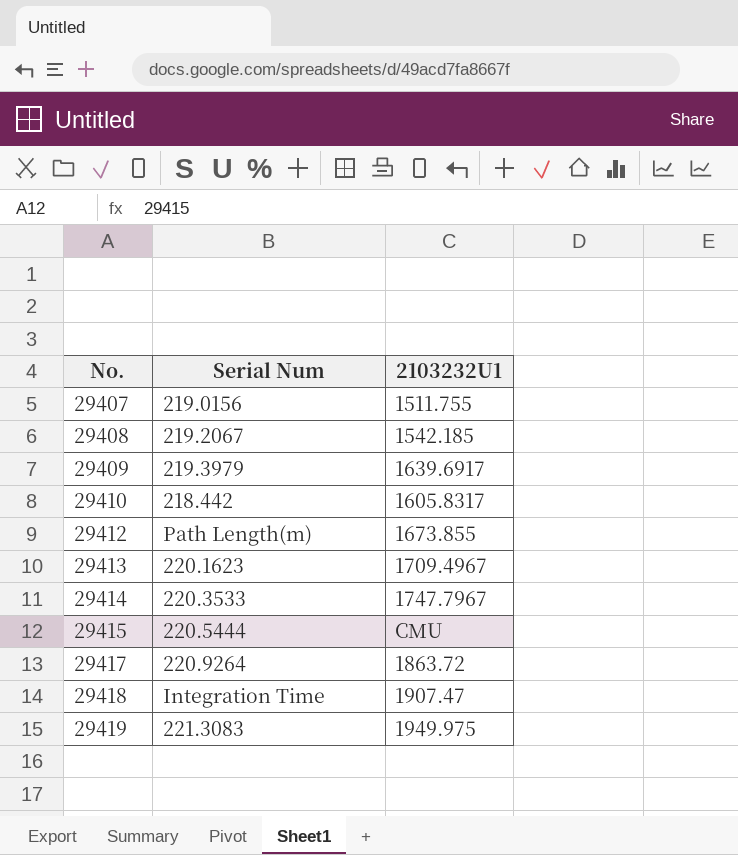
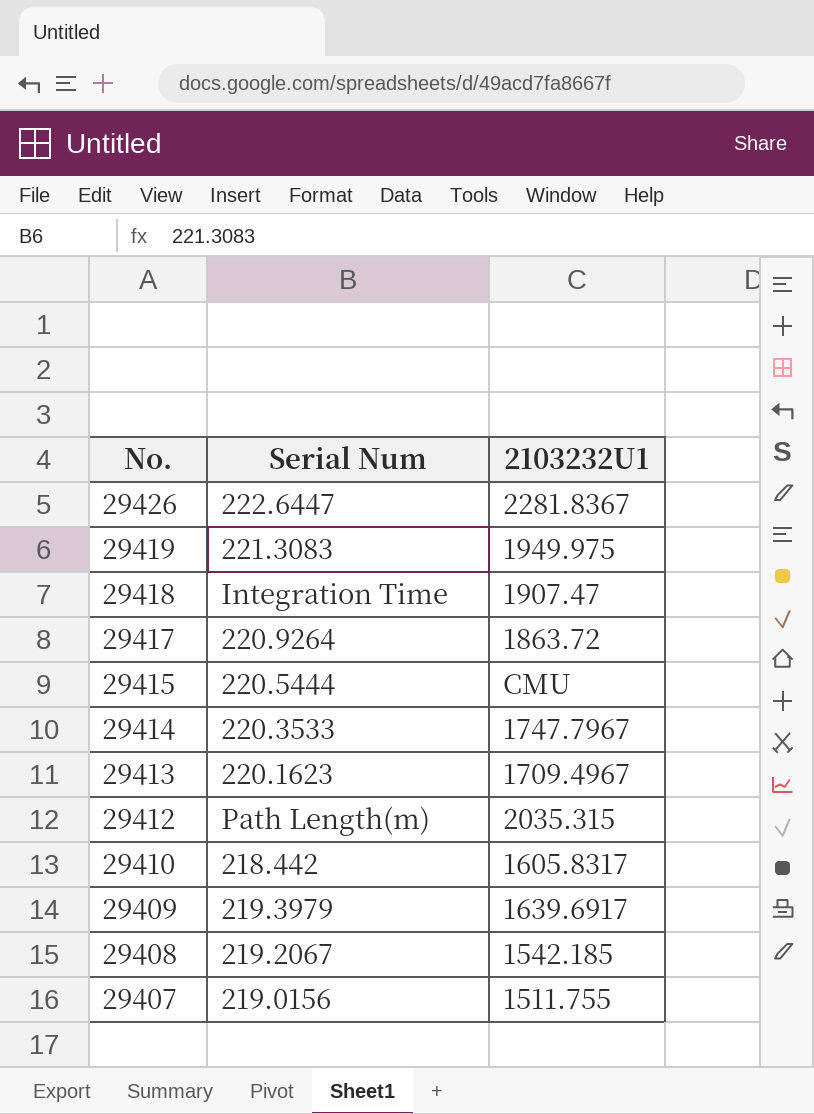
row order: No. ascending -> No. descending
row 29426: none -> 222.6447 | 2281.8367
29412 | 2103232U1: 1673.855 -> 2035.315

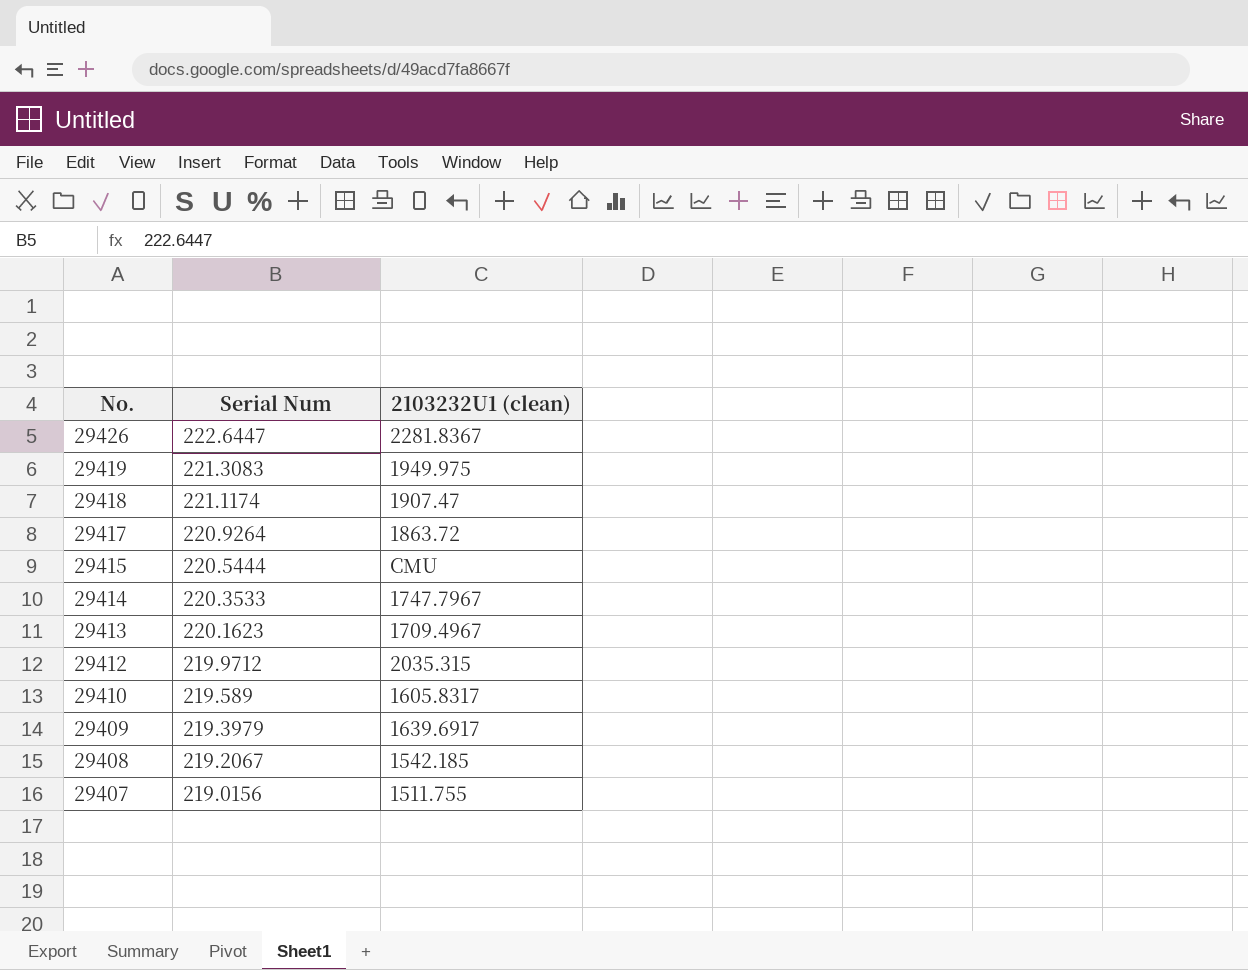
column name: 2103232U1 -> 2103232U1 (clean)
29418 | Serial Num: Integration Time -> 221.1174
29412 | Serial Num: Path Length(m) -> 219.9712
29410 | Serial Num: 218.442 -> 219.589

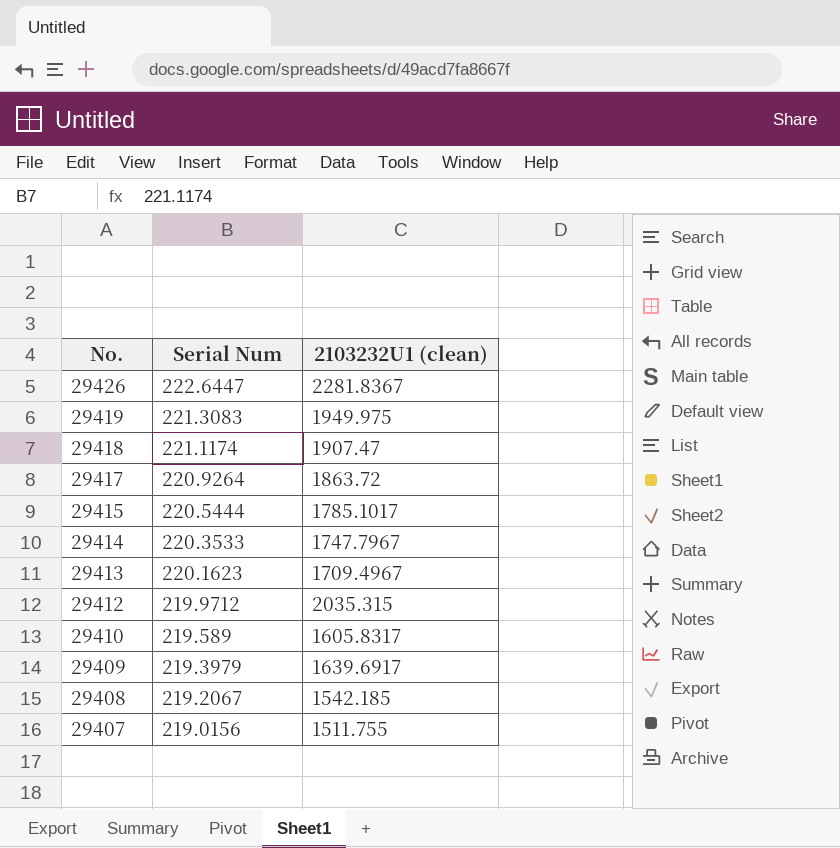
29415 | 2103232U1 (clean): CMU -> 1785.1017

